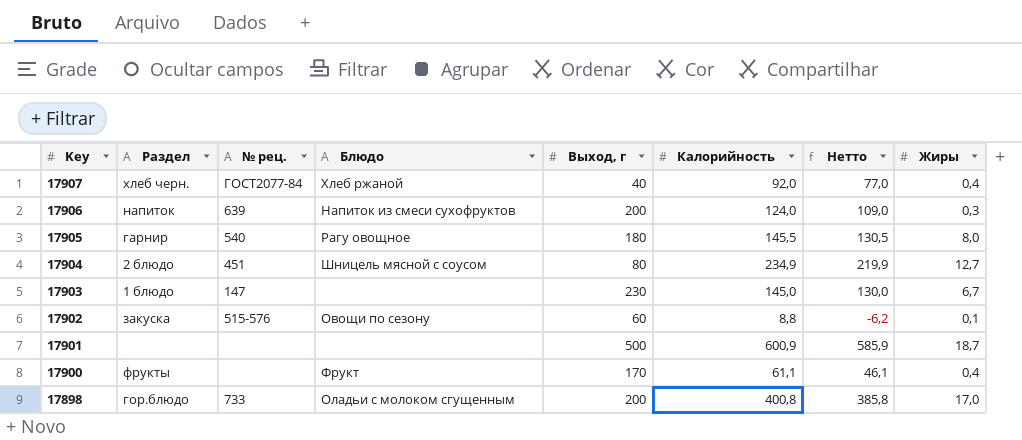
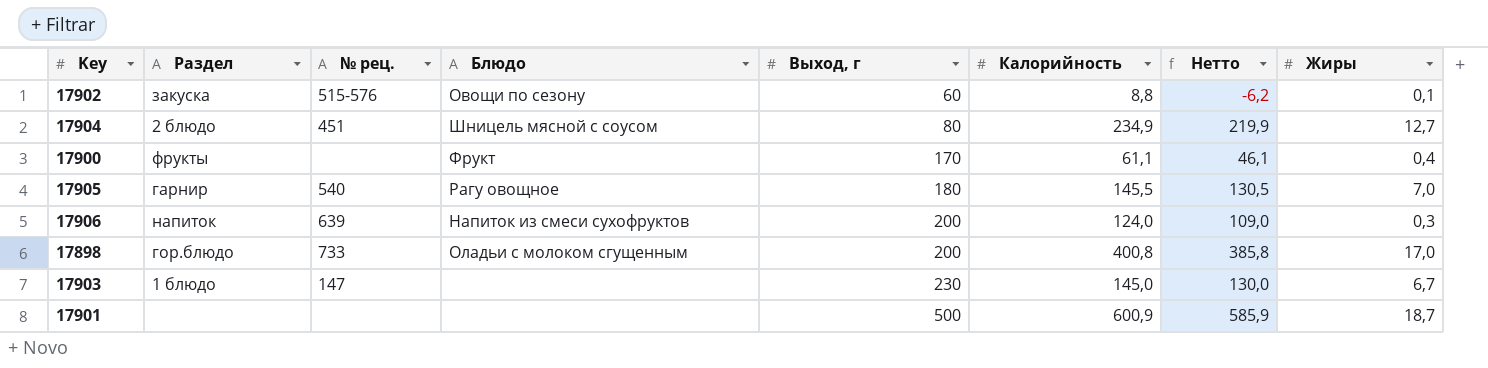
row order: Key descending -> Выход, г ascending
row 17907: хлеб черн. | ГОСТ2077-84 | Хлеб ржаной | 40 | 92,0 | 77,0 | 0,4 -> none
17905 | Жиры: 8,0 -> 7,0

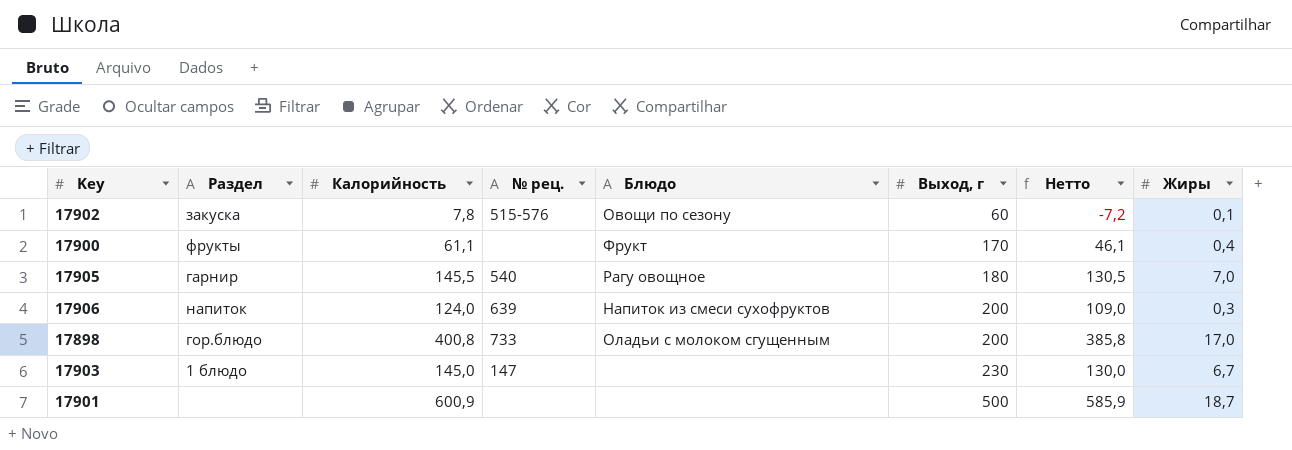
column Калорийность | position: 6 -> 3
row 17904: 2 блюдо | 451 | Шницель мясной с соусом | 80 | 234,9 | 219,9 | 12,7 -> none
17902 | Калорийность: 8,8 -> 7,8
17902 | Нетто: -6,2 -> -7,2

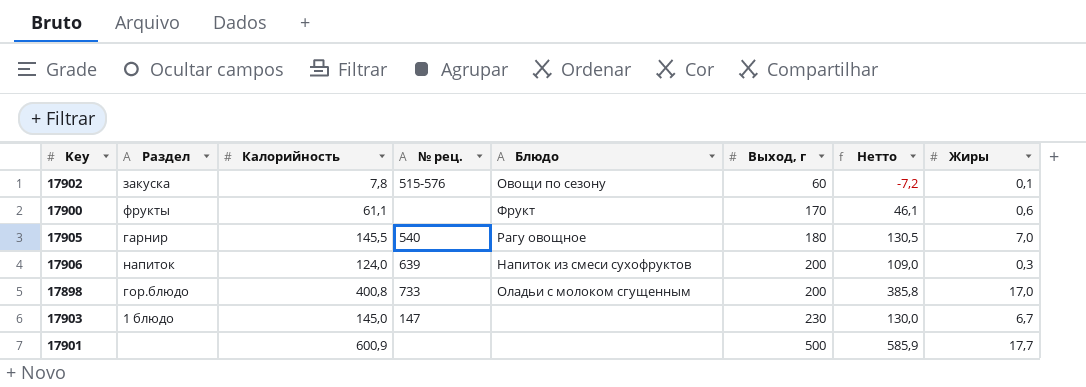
17900 | Жиры: 0,4 -> 0,6
17901 | Жиры: 18,7 -> 17,7

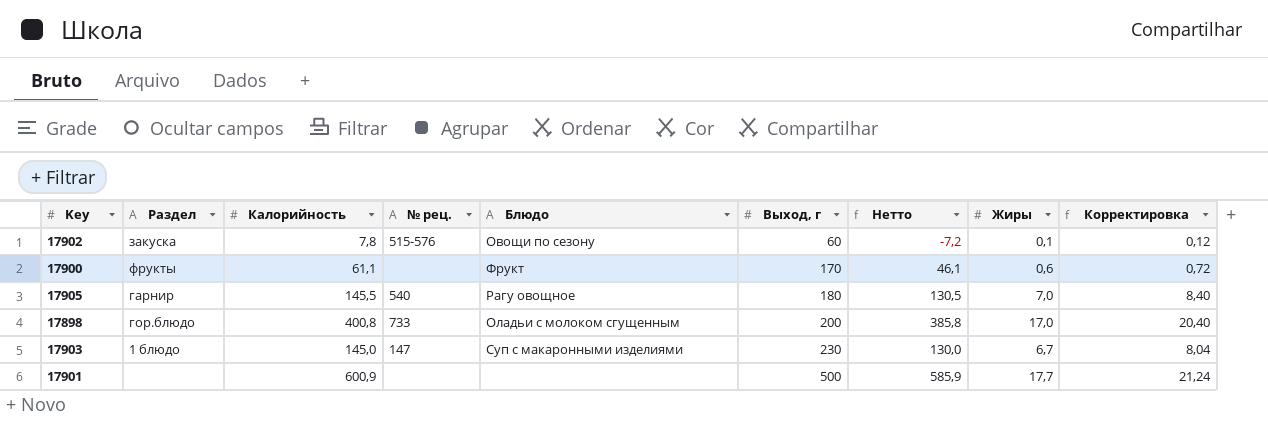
column Корректировка | formula: none -> [Жиры] * 1,2
row 17906: напиток | 124,0 | 639 | Напиток из смеси сухофруктов | 200 | 109,0 | 0,3 -> none
17903 | Блюдо: none -> Суп с макаронными изделиями

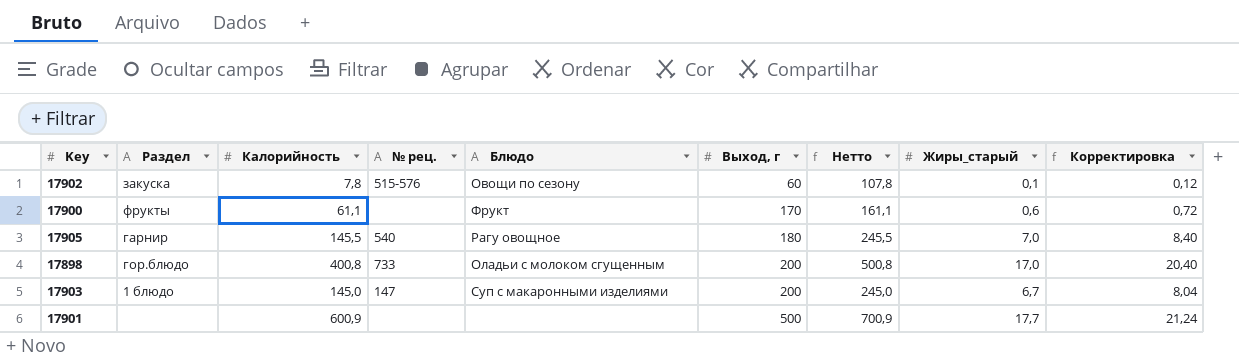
column Нетто | formula: [Калорийность] - 15 -> [Калорийность] + 100
column name: Жиры -> Жиры_старый
17903 | Выход, г: 230 -> 200

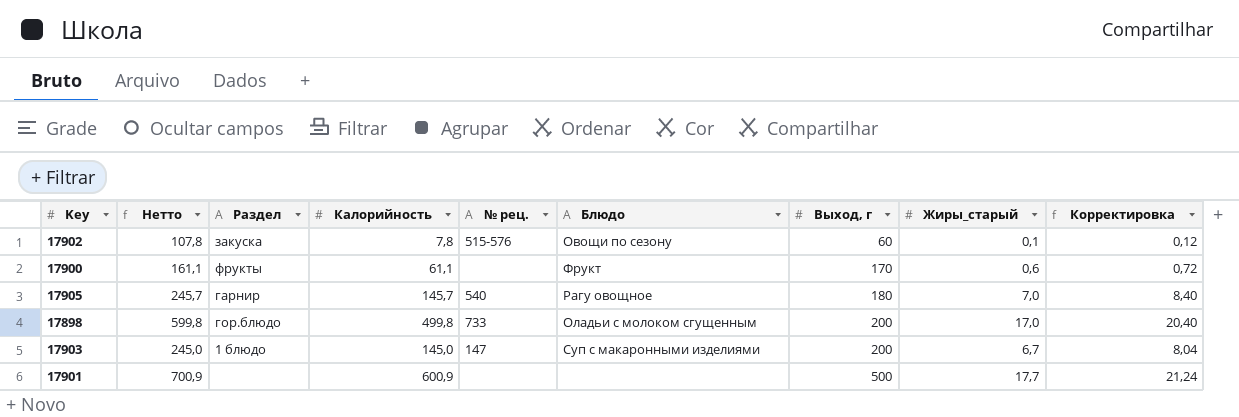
column Нетто | position: 7 -> 2
17905 | Нетто: 245,5 -> 245,7
17905 | Калорийность: 145,5 -> 145,7
17898 | Нетто: 500,8 -> 599,8
17898 | Калорийность: 400,8 -> 499,8

